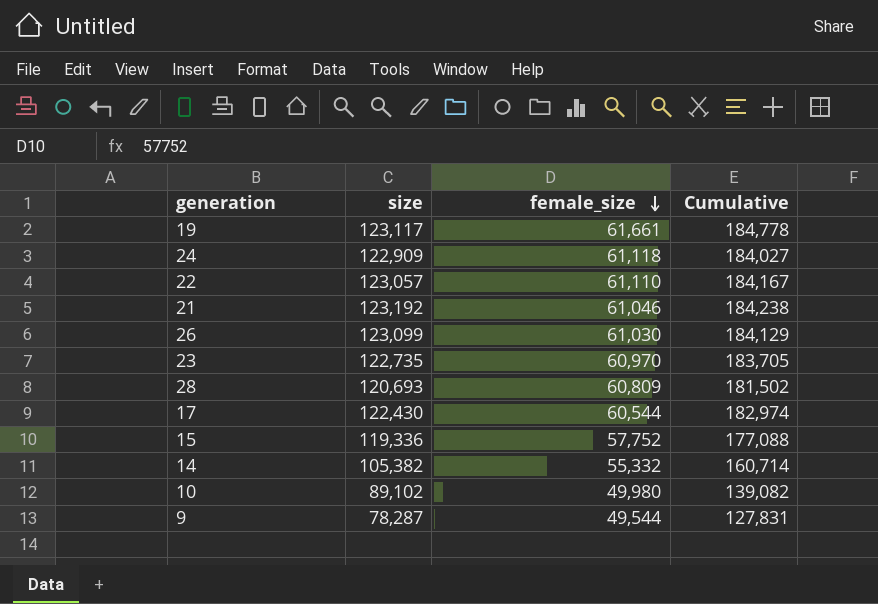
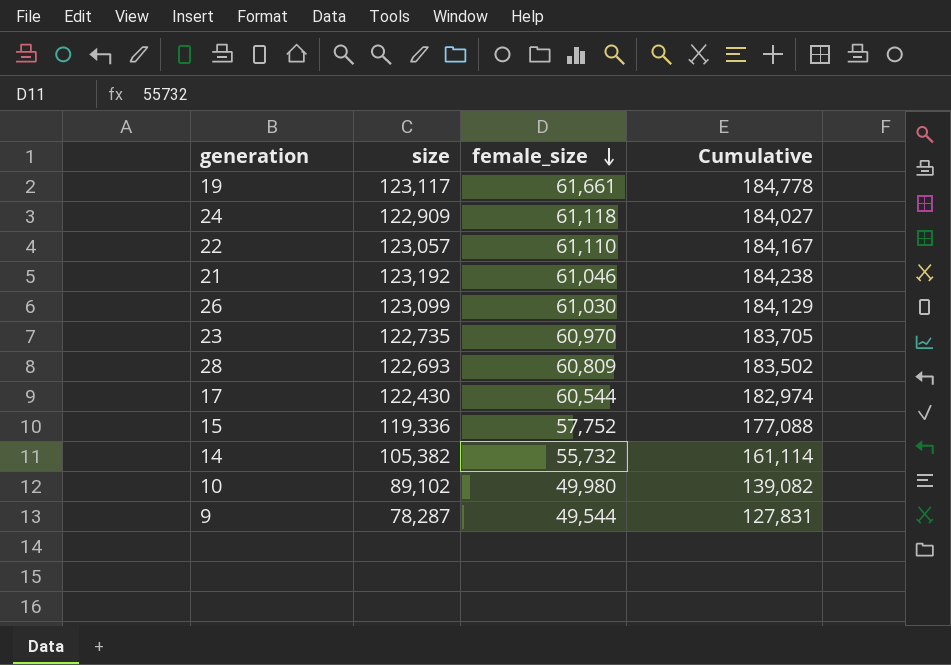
28 | size: 120,693 -> 122,693
28 | Cumulative: 181,502 -> 183,502
14 | female_size: 55,332 -> 55,732
14 | Cumulative: 160,714 -> 161,114

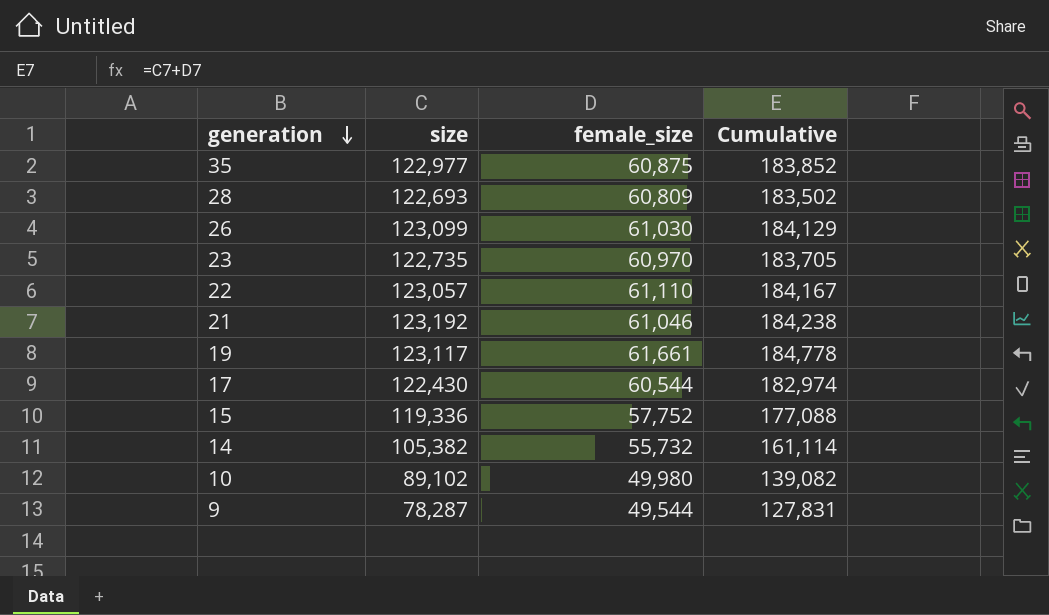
row order: female_size descending -> generation descending
row 24: 122,909 | 61,118 | 184,027 -> none
row 35: none -> 122,977 | 60,875 | 183,852

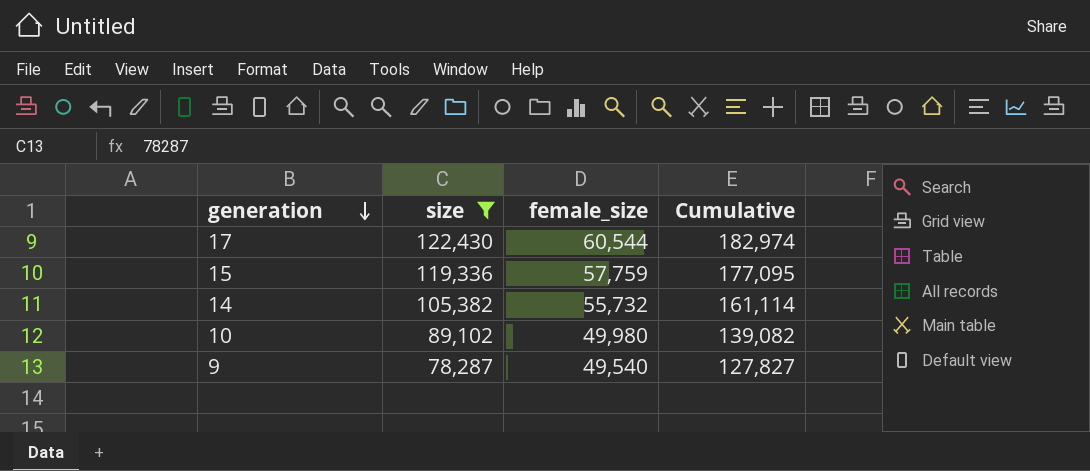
filter: none -> size <= 122,430
15 | female_size: 57,752 -> 57,759
15 | Cumulative: 177,088 -> 177,095
9 | female_size: 49,544 -> 49,540
9 | Cumulative: 127,831 -> 127,827

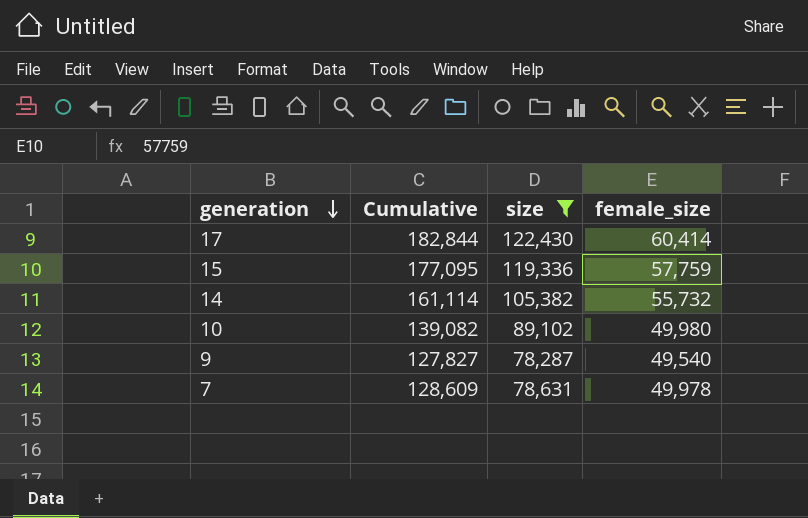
column Cumulative | position: 4 -> 2
17 | Cumulative: 182,974 -> 182,844
17 | female_size: 60,544 -> 60,414
row 7: none -> 128,609 | 78,631 | 49,978

